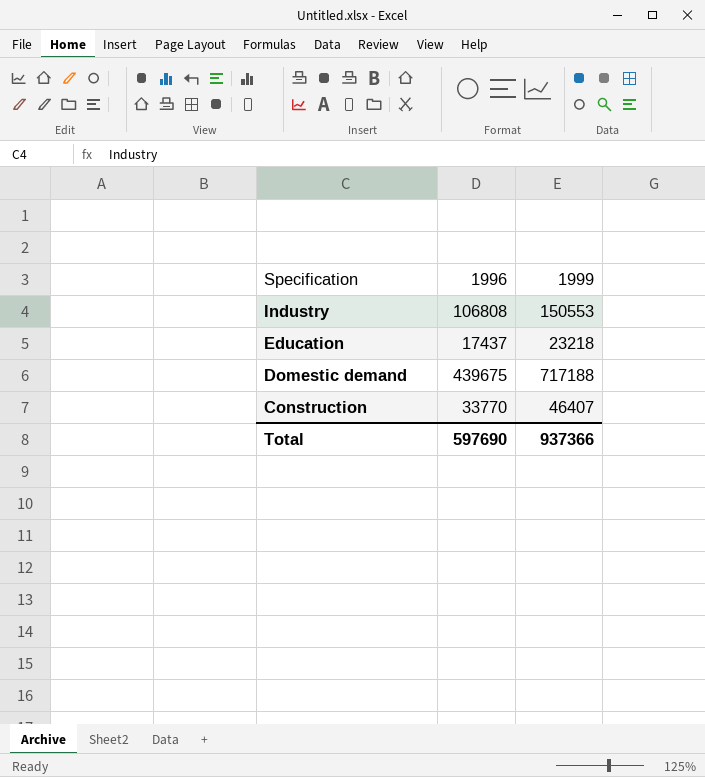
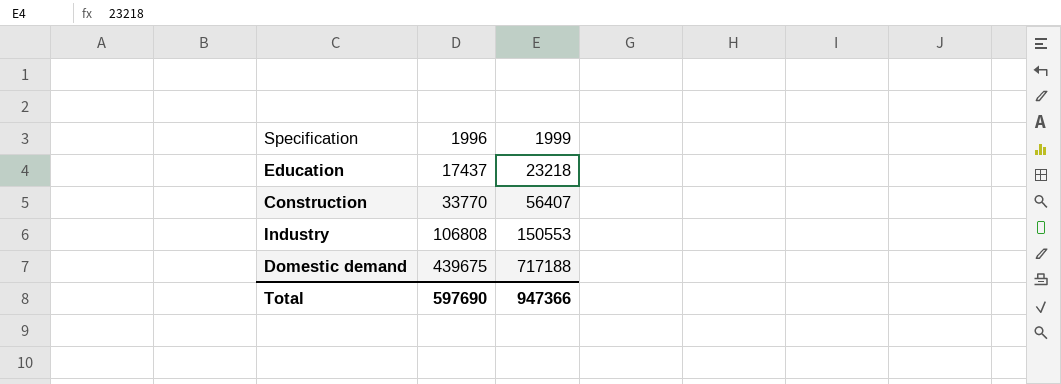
row order: Specification descending -> 1996 ascending
Construction | 1999: 46407 -> 56407
Total | 1999: 937366 -> 947366

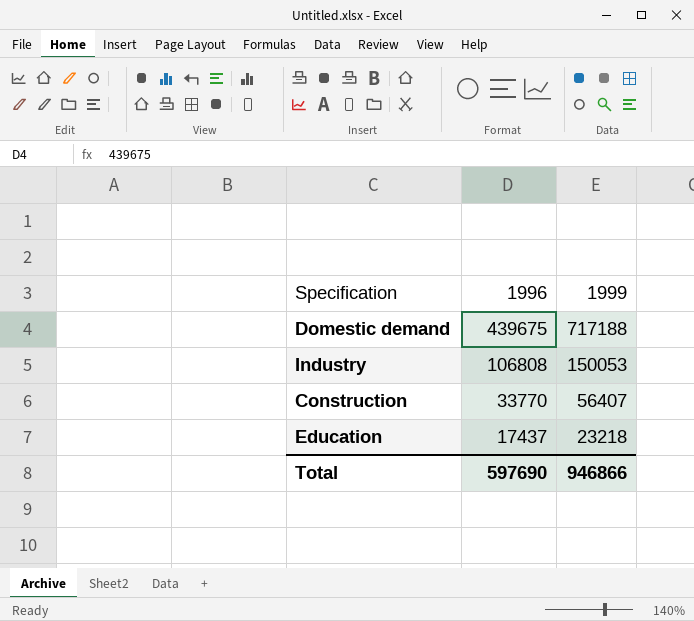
row order: 1996 ascending -> 1996 descending
Industry | 1999: 150553 -> 150053
Total | 1999: 947366 -> 946866

